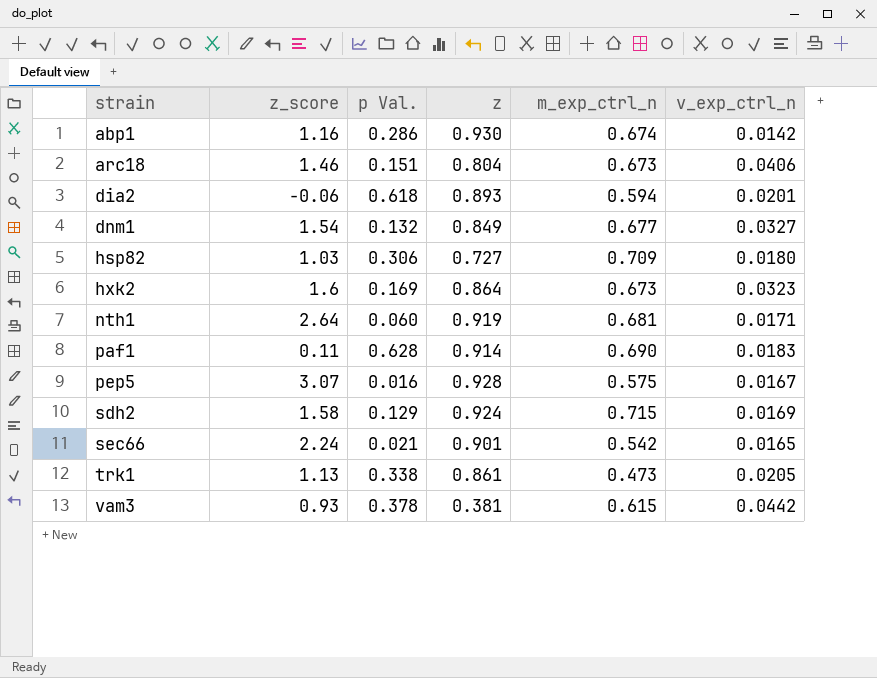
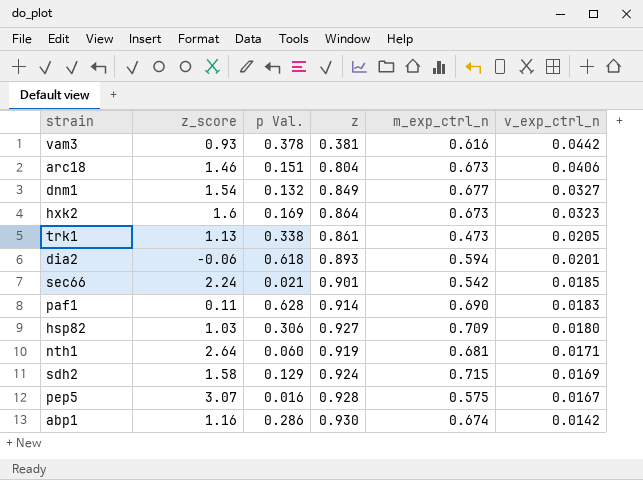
row order: strain ascending -> v_exp_ctrl_n descending
vam3 | m_exp_ctrl_n: 0.615 -> 0.616
sec66 | v_exp_ctrl_n: 0.0165 -> 0.0185
hsp82 | z: 0.727 -> 0.927

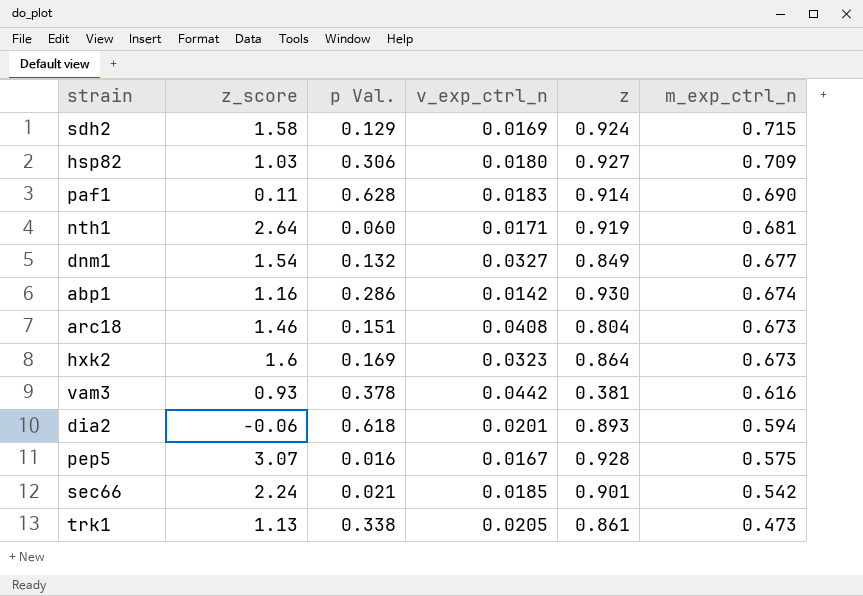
row order: v_exp_ctrl_n descending -> m_exp_ctrl_n descending
column v_exp_ctrl_n | position: 6 -> 4
arc18 | v_exp_ctrl_n: 0.0406 -> 0.0408

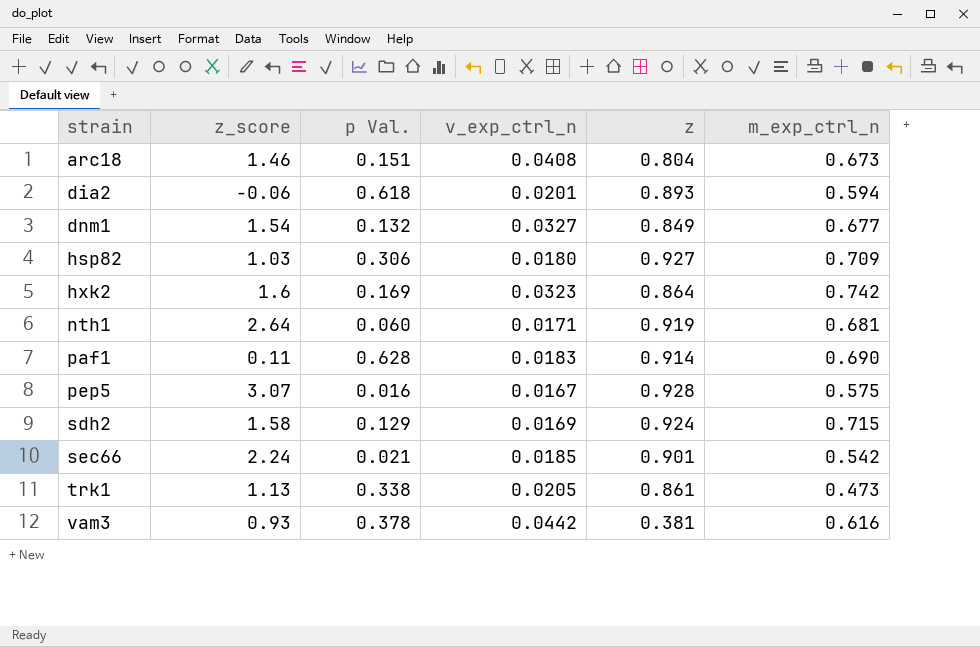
row order: m_exp_ctrl_n descending -> strain ascending
row abp1: 1.16 | 0.286 | 0.0142 | 0.930 | 0.674 -> none
hxk2 | m_exp_ctrl_n: 0.673 -> 0.742

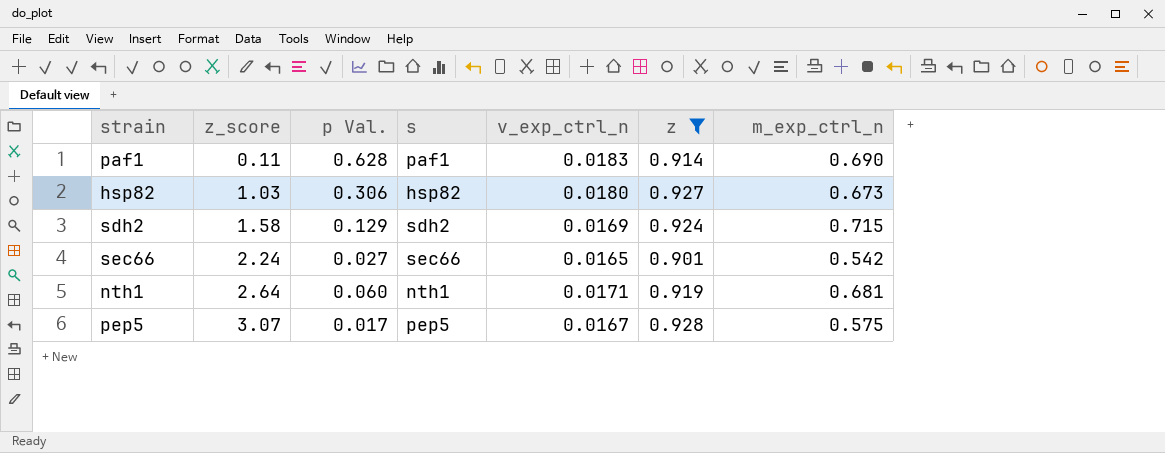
filter: none -> z >= 0.901
row order: strain ascending -> z_score ascending
column s | position: none -> 4
hsp82 | m_exp_ctrl_n: 0.709 -> 0.673
sec66 | p Val.: 0.021 -> 0.027
sec66 | v_exp_ctrl_n: 0.0185 -> 0.0165
pep5 | p Val.: 0.016 -> 0.017

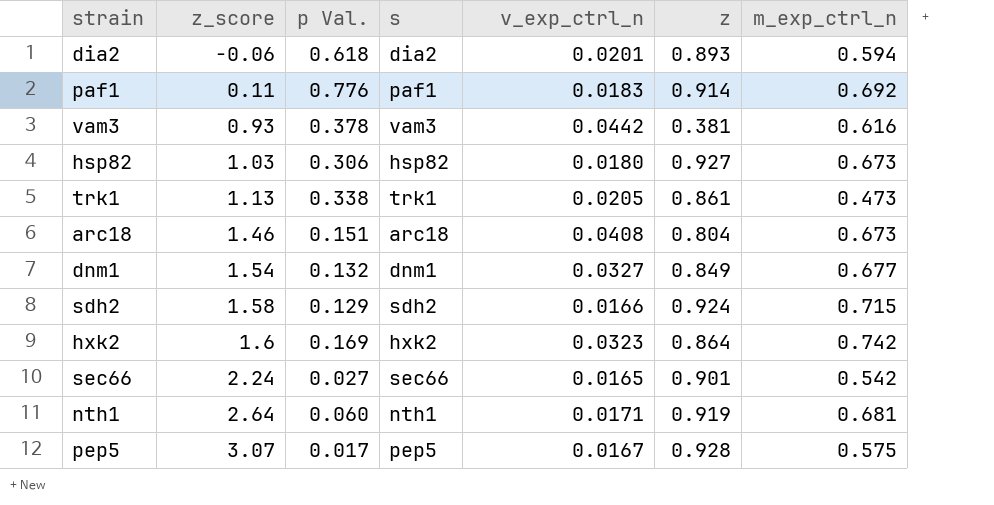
filter: z >= 0.901 -> none
paf1 | p Val.: 0.628 -> 0.776
paf1 | m_exp_ctrl_n: 0.690 -> 0.692
sdh2 | v_exp_ctrl_n: 0.0169 -> 0.0166

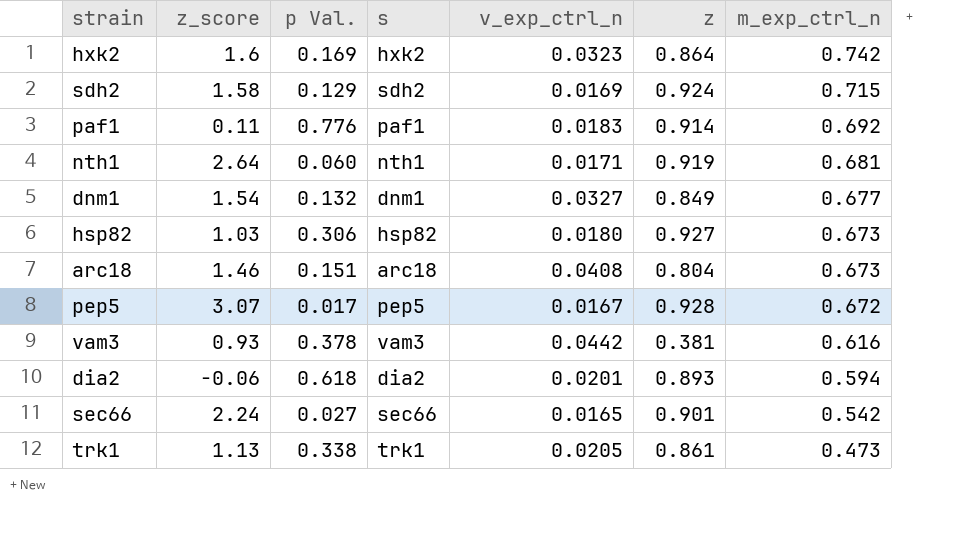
row order: z_score ascending -> m_exp_ctrl_n descending
sdh2 | v_exp_ctrl_n: 0.0166 -> 0.0169
pep5 | m_exp_ctrl_n: 0.575 -> 0.672

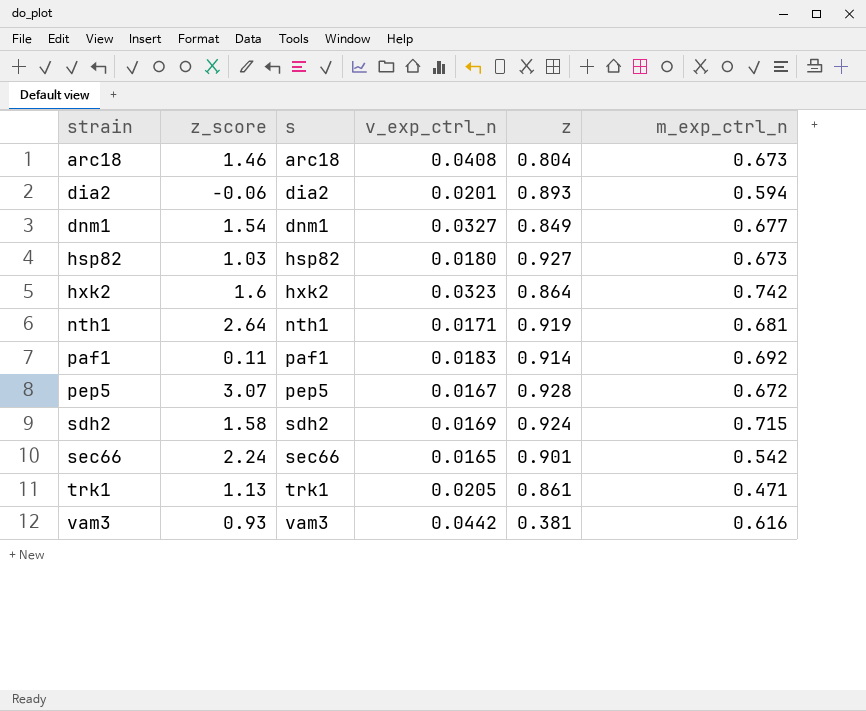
row order: m_exp_ctrl_n descending -> strain ascending
column p Val. | position: 3 -> none
trk1 | m_exp_ctrl_n: 0.473 -> 0.471

